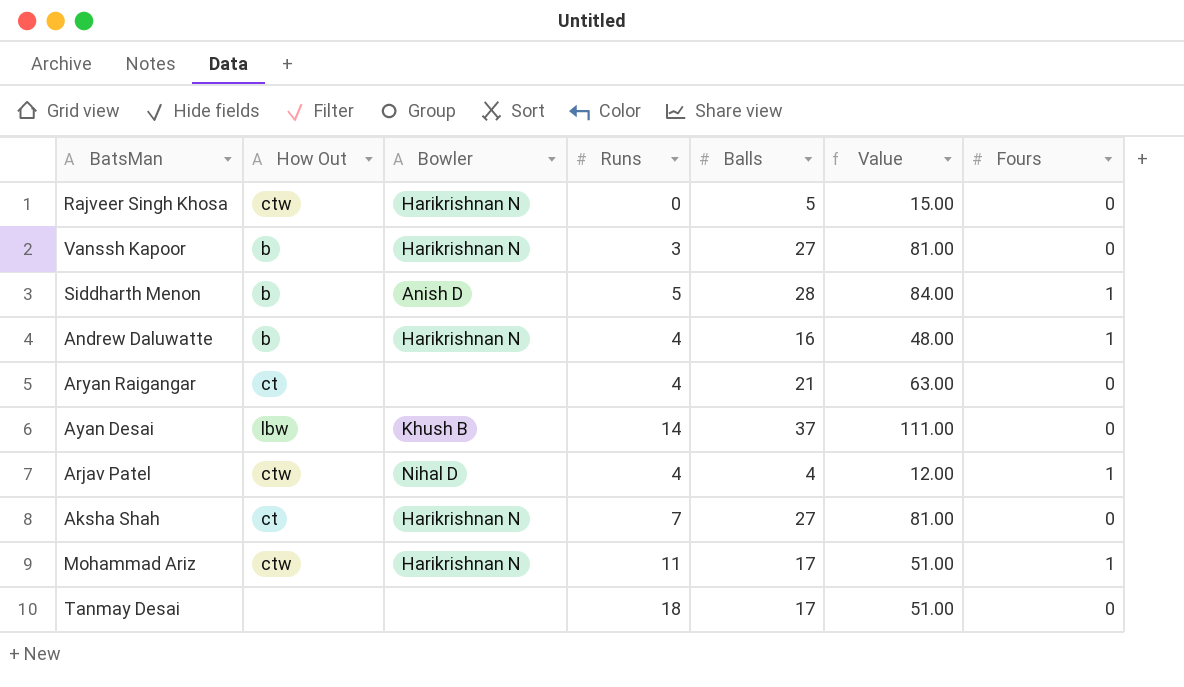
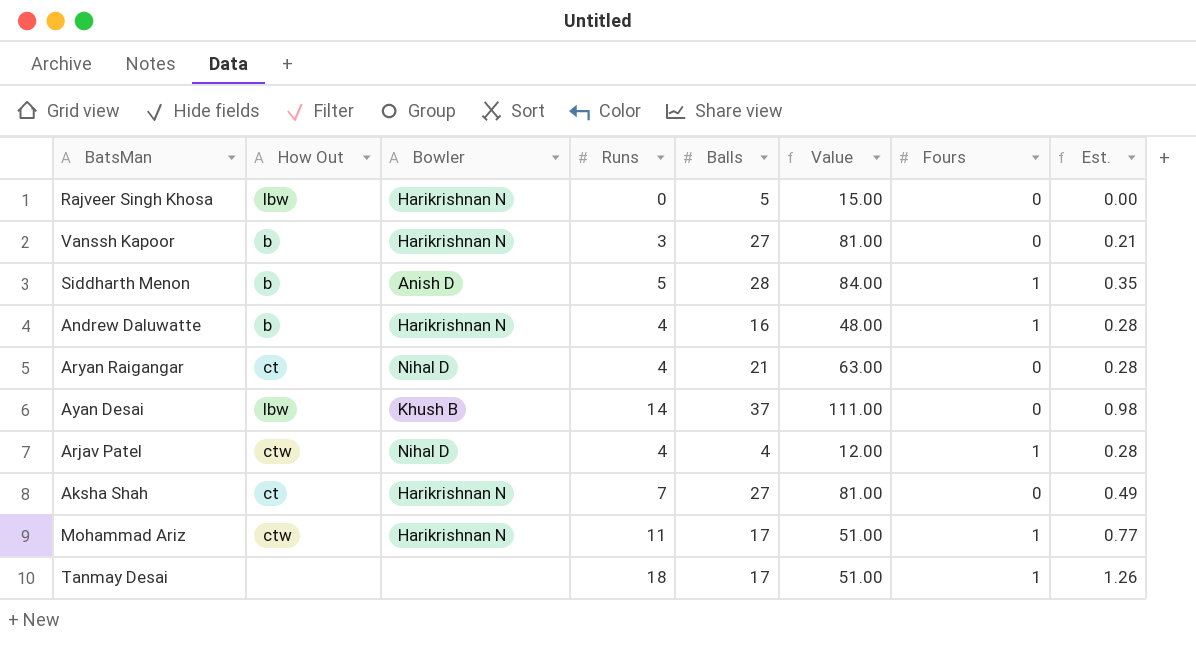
column Est. | formula: none -> [Runs] * 0.07
Rajveer Singh Khosa | How Out: ctw -> lbw
Aryan Raigangar | Bowler: none -> Nihal D
Tanmay Desai | Fours: 0 -> 1

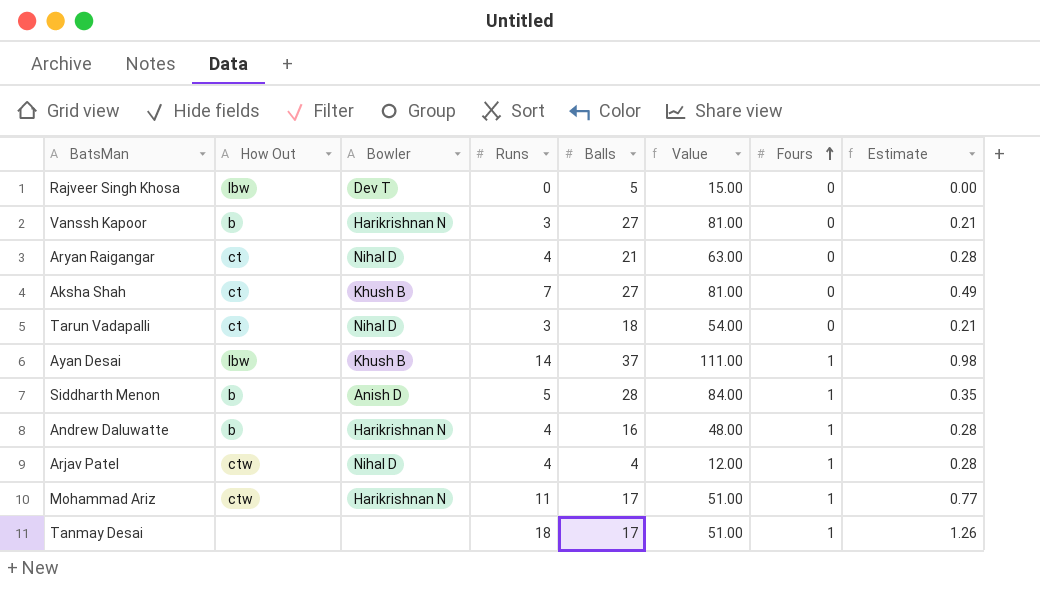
row order: none -> Fours ascending
column name: Est. -> Estimate
Rajveer Singh Khosa | Bowler: Harikrishnan N -> Dev T
Aksha Shah | Bowler: Harikrishnan N -> Khush B
row Tarun Vadapalli: none -> ct | Nihal D | 3 | 18 | 54.00 | 0 | 0.21
Ayan Desai | Fours: 0 -> 1

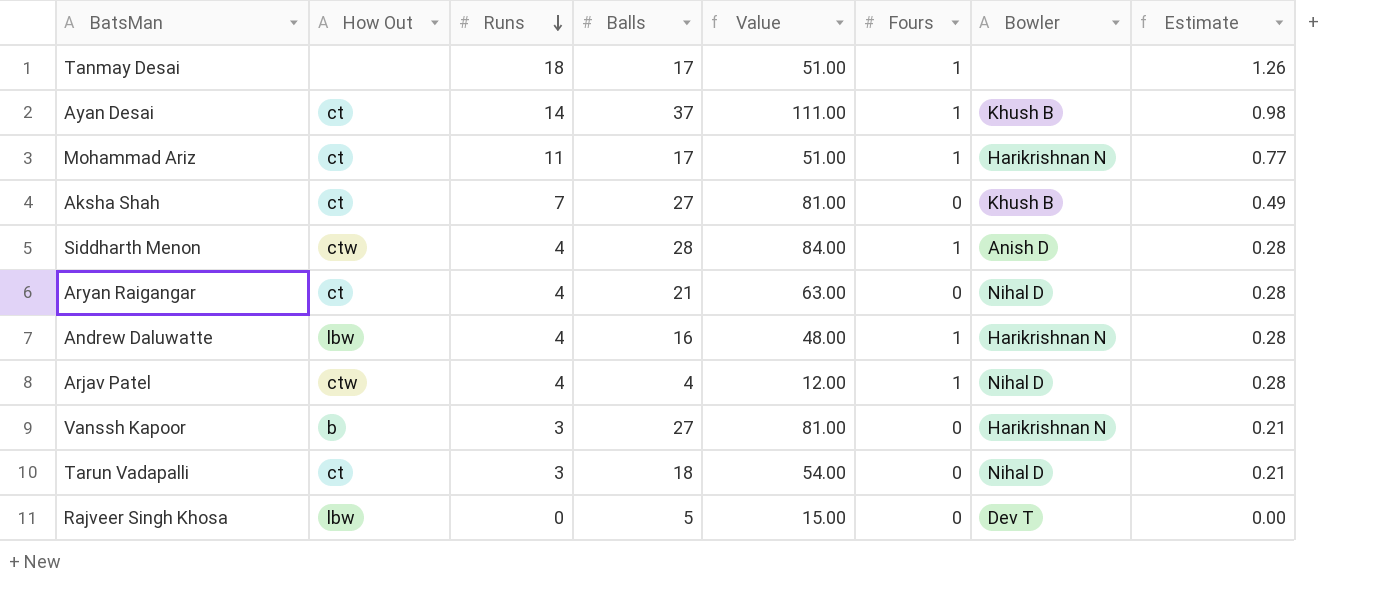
row order: Fours ascending -> Runs descending
column Bowler | position: 3 -> 7
Ayan Desai | How Out: lbw -> ct
Mohammad Ariz | How Out: ctw -> ct
Siddharth Menon | How Out: b -> ctw
Siddharth Menon | Runs: 5 -> 4
Siddharth Menon | Estimate: 0.35 -> 0.28
Andrew Daluwatte | How Out: b -> lbw

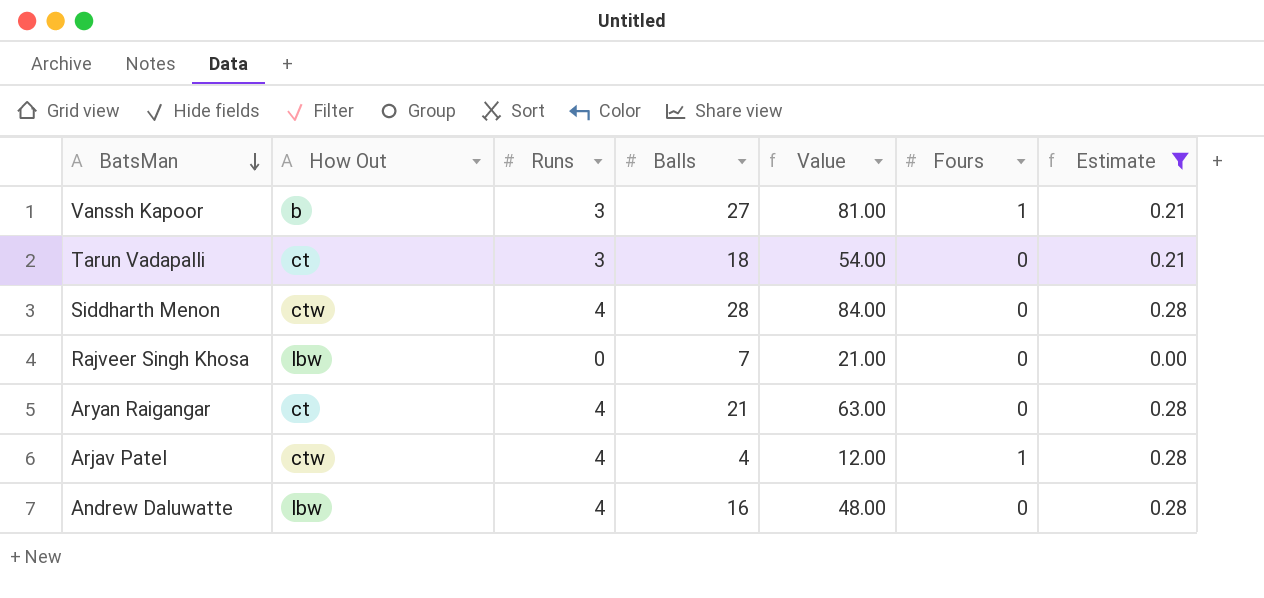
filter: none -> Estimate <= 0.28
row order: Runs descending -> BatsMan descending
column Bowler | position: 7 -> none
Vanssh Kapoor | Fours: 0 -> 1
Siddharth Menon | Fours: 1 -> 0
Rajveer Singh Khosa | Balls: 5 -> 7
Rajveer Singh Khosa | Value: 15.00 -> 21.00
Andrew Daluwatte | Fours: 1 -> 0

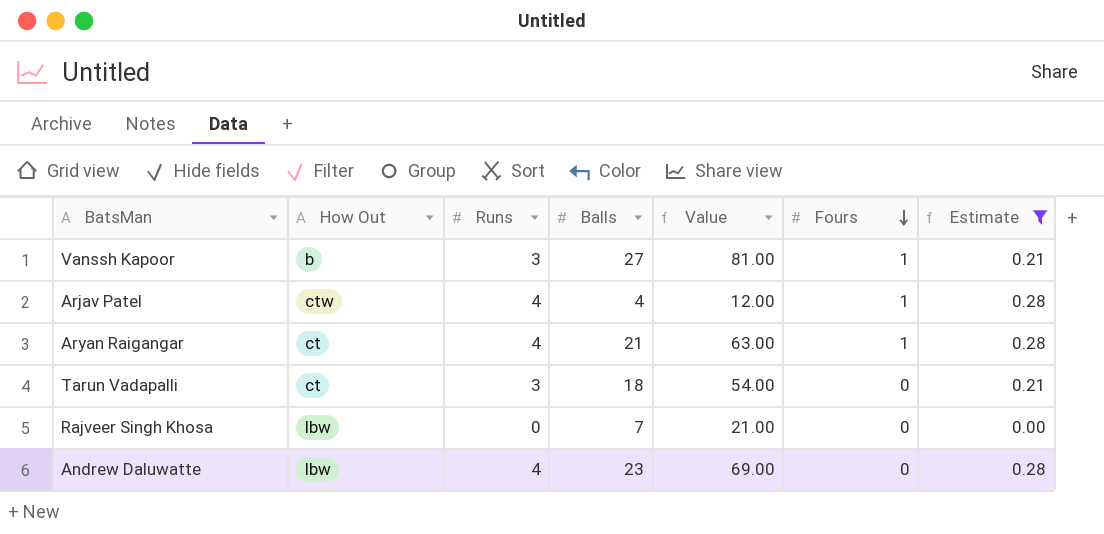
row order: BatsMan descending -> Fours descending
row Siddharth Menon: ctw | 4 | 28 | 84.00 | 0 | 0.28 -> none
Aryan Raigangar | Fours: 0 -> 1
Andrew Daluwatte | Balls: 16 -> 23
Andrew Daluwatte | Value: 48.00 -> 69.00

